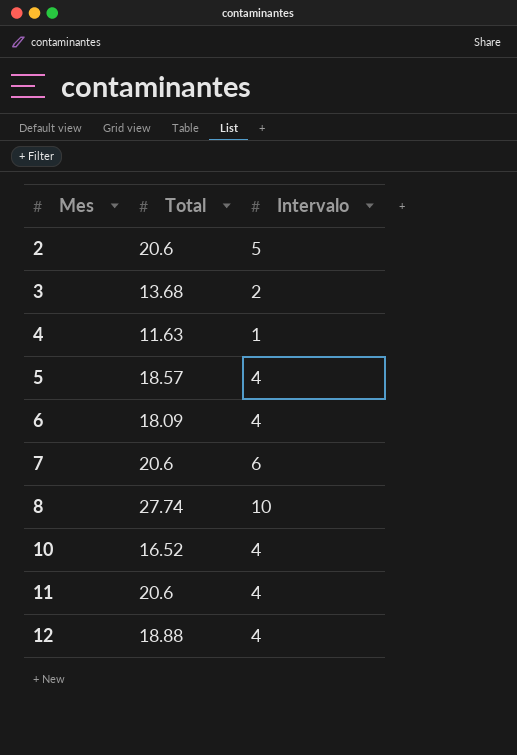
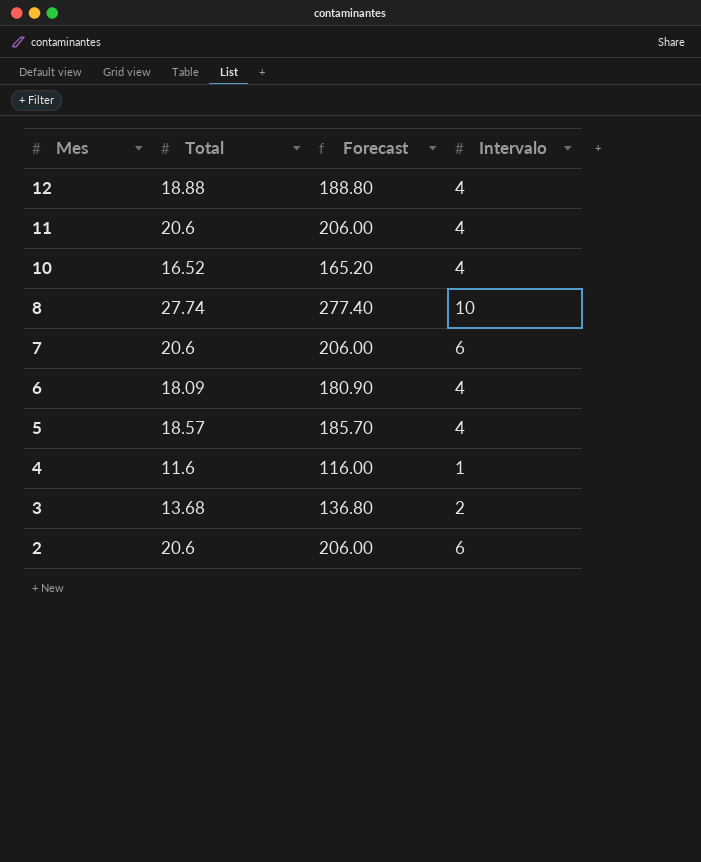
row order: Mes ascending -> Mes descending
column Forecast | formula: none -> [Total] * 10
4 | Total: 11.63 -> 11.6
2 | Intervalo: 5 -> 6

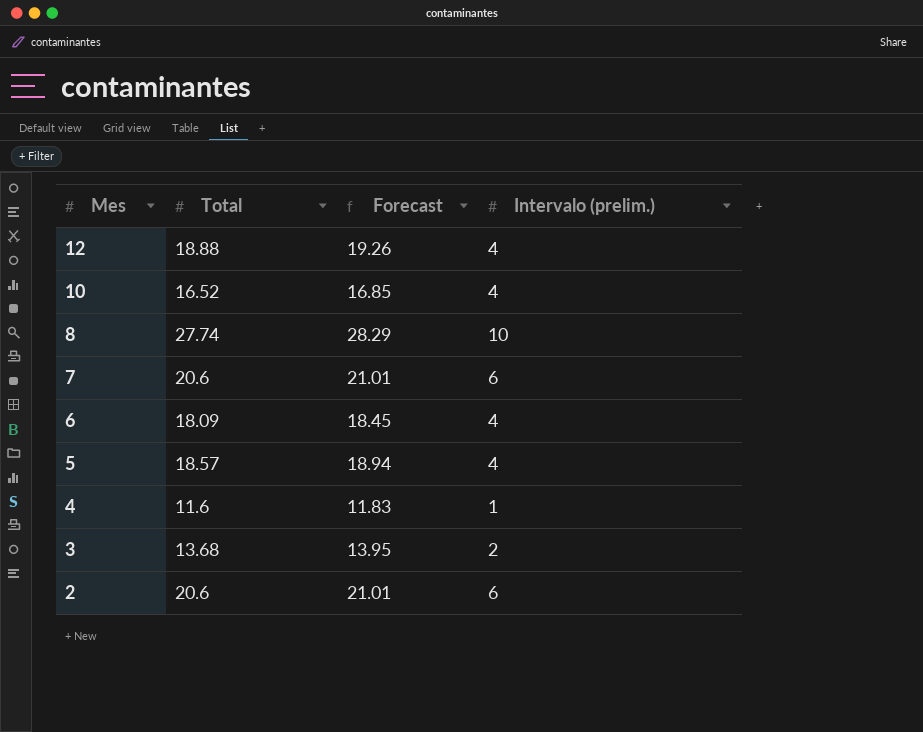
column Forecast | formula: [Total] * 10 -> [Total] * 1.02
column name: Intervalo -> Intervalo (prelim.)
row 11: 20.6 | 206.00 | 4 -> none

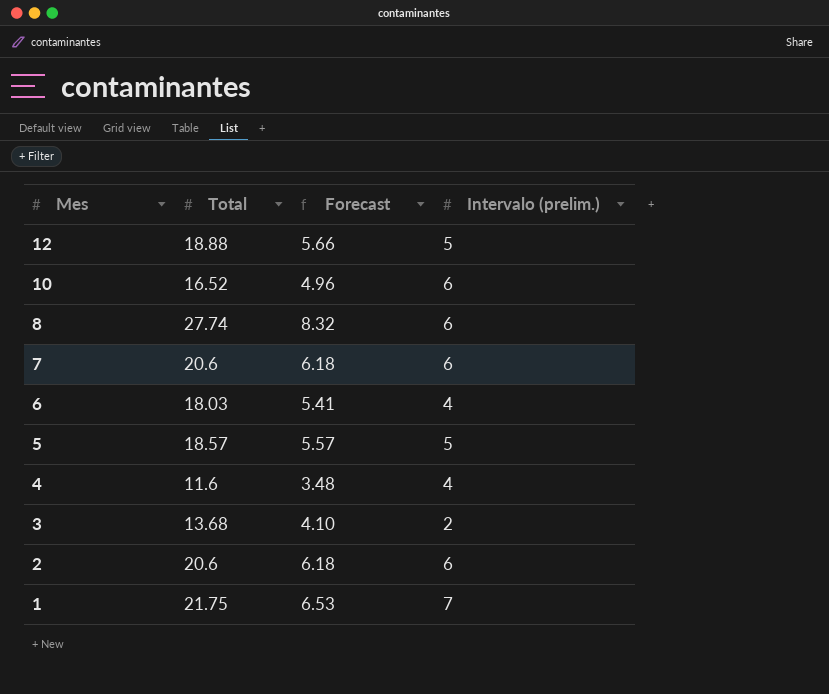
column Forecast | formula: [Total] * 1.02 -> [Total] * 0.3
12 | Intervalo (prelim.): 4 -> 5
10 | Intervalo (prelim.): 4 -> 6
8 | Intervalo (prelim.): 10 -> 6
6 | Total: 18.09 -> 18.03
5 | Intervalo (prelim.): 4 -> 5
4 | Intervalo (prelim.): 1 -> 4
row 1: none -> 21.75 | 6.53 | 7

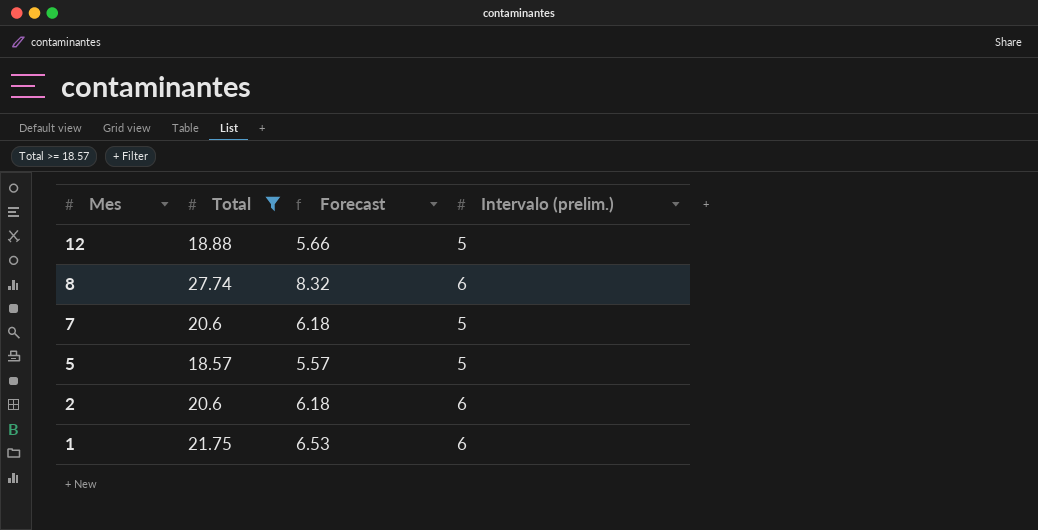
filter: none -> Total >= 18.57
7 | Intervalo (prelim.): 6 -> 5
1 | Intervalo (prelim.): 7 -> 6

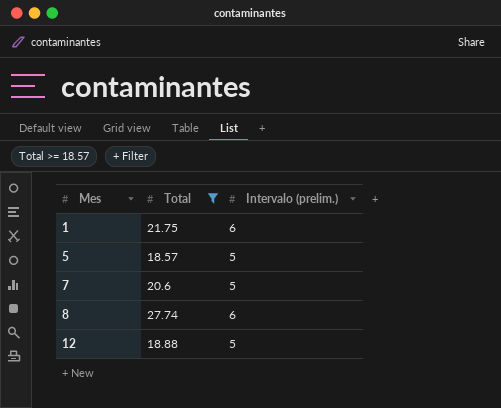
row order: Mes descending -> Mes ascending
column Forecast | formula: [Total] * 0.3 -> none
row 2: 20.6 | 6.18 | 6 -> none

